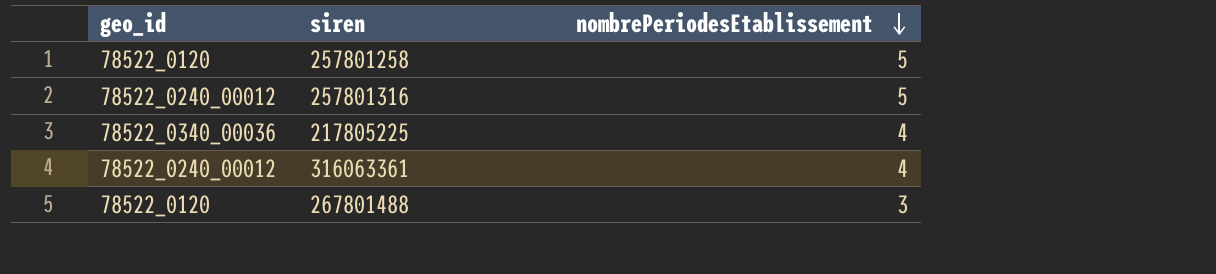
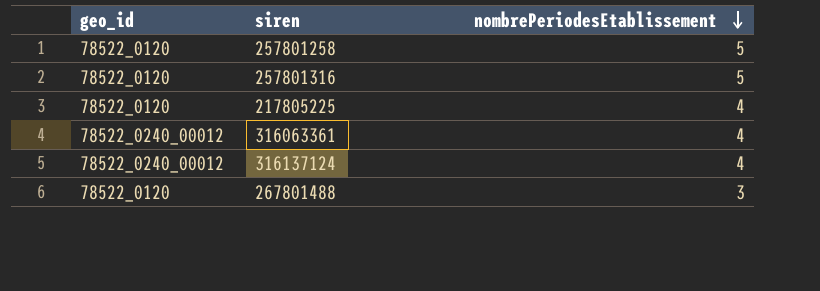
257801316 | geo_id: 78522_0240_00012 -> 78522_0120
217805225 | geo_id: 78522_0340_00036 -> 78522_0120
row 316137124: none -> 78522_0240_00012 | 4

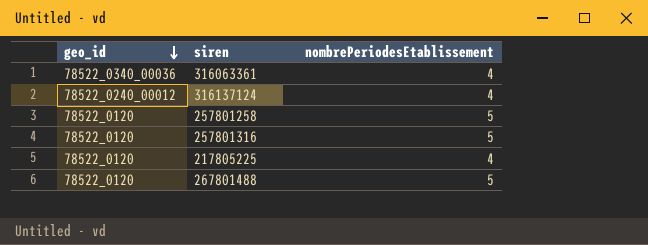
row order: nombrePeriodesEtablissement descending -> geo_id descending
316063361 | geo_id: 78522_0240_00012 -> 78522_0340_00036
267801488 | nombrePeriodesEtablissement: 3 -> 5

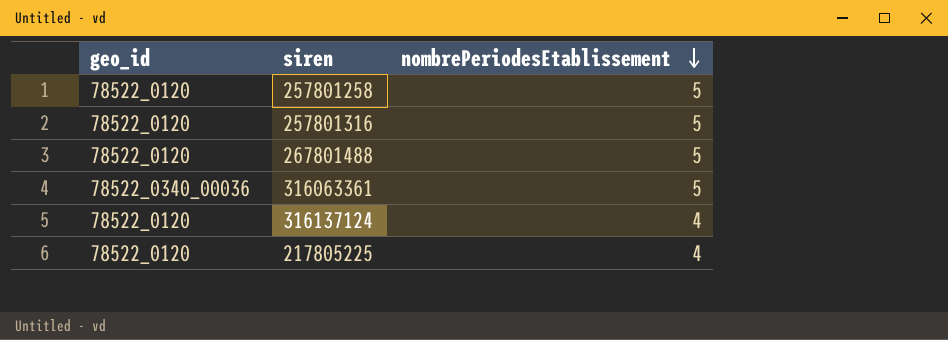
row order: geo_id descending -> nombrePeriodesEtablissement descending
316063361 | nombrePeriodesEtablissement: 4 -> 5
316137124 | geo_id: 78522_0240_00012 -> 78522_0120

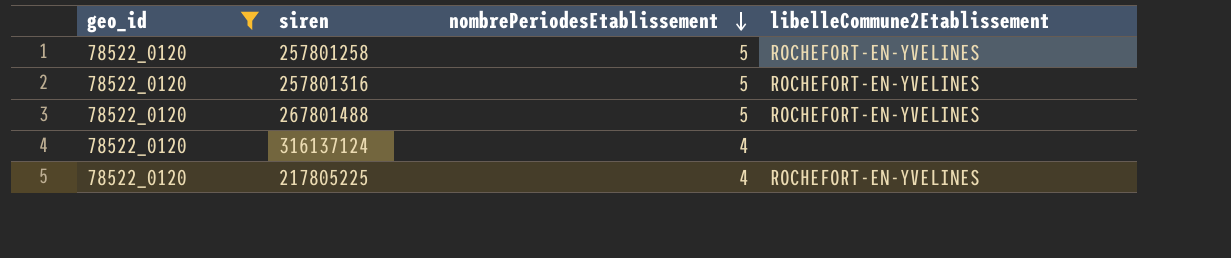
filter: none -> geo_id = 78522_0120
column libelleCommune2Etablissement | position: none -> 4

